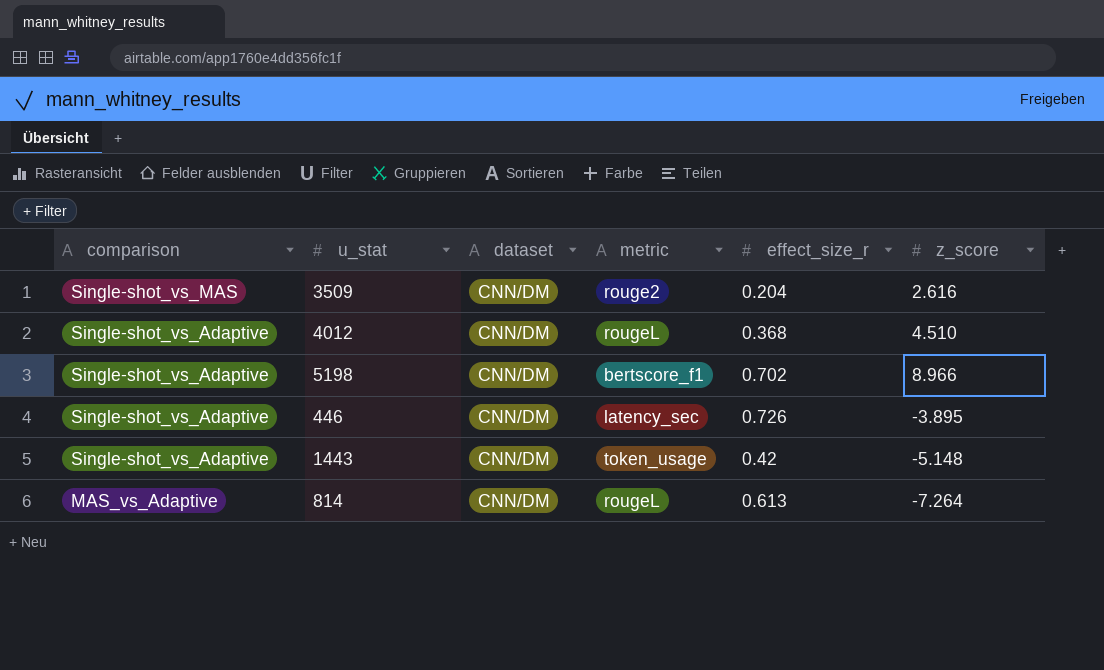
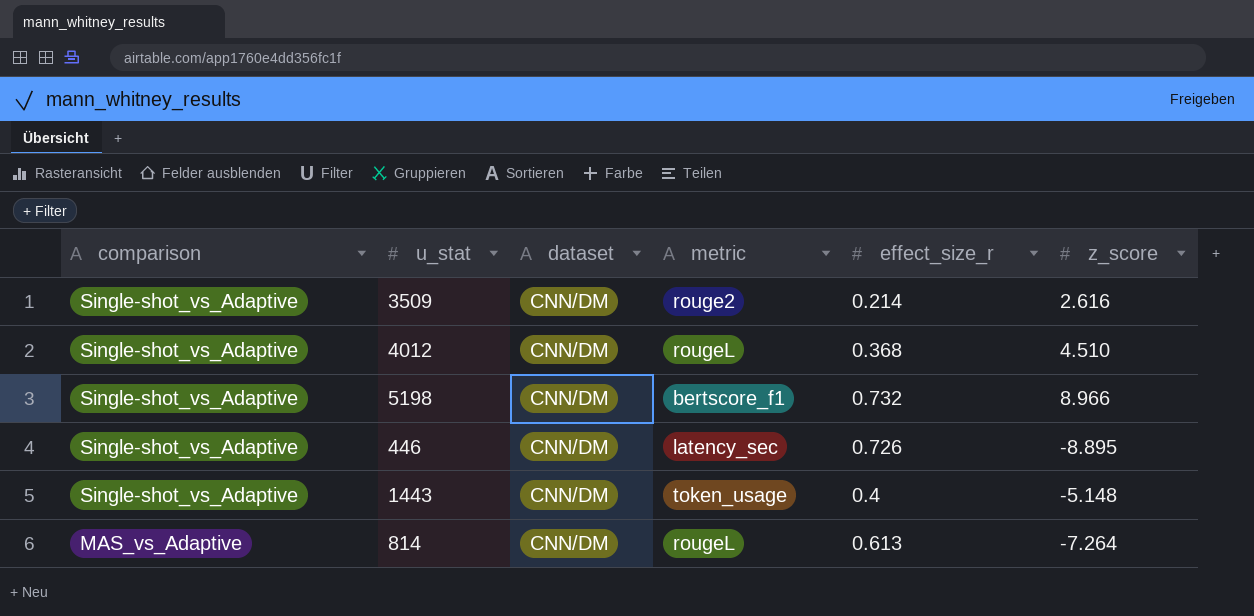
3509 | comparison: Single-shot_vs_MAS -> Single-shot_vs_Adaptive
3509 | effect_size_r: 0.204 -> 0.214
5198 | effect_size_r: 0.702 -> 0.732
446 | z_score: -3.895 -> -8.895
1443 | effect_size_r: 0.42 -> 0.4

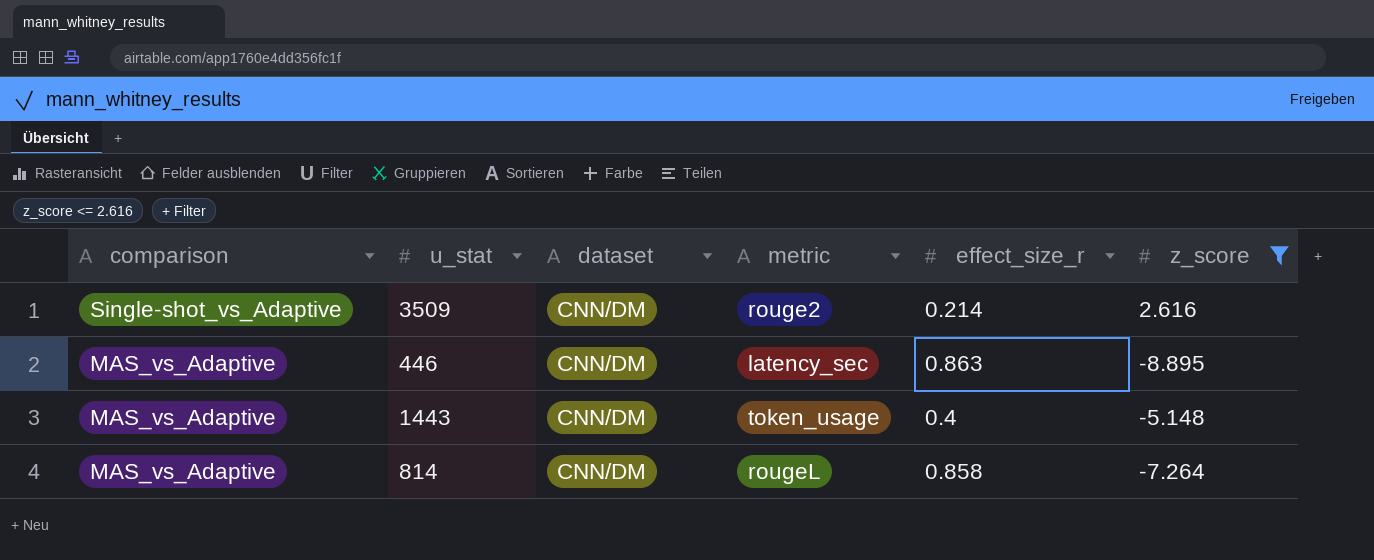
filter: none -> z_score <= 2.616
446 | comparison: Single-shot_vs_Adaptive -> MAS_vs_Adaptive
446 | effect_size_r: 0.726 -> 0.863
1443 | comparison: Single-shot_vs_Adaptive -> MAS_vs_Adaptive
814 | effect_size_r: 0.613 -> 0.858

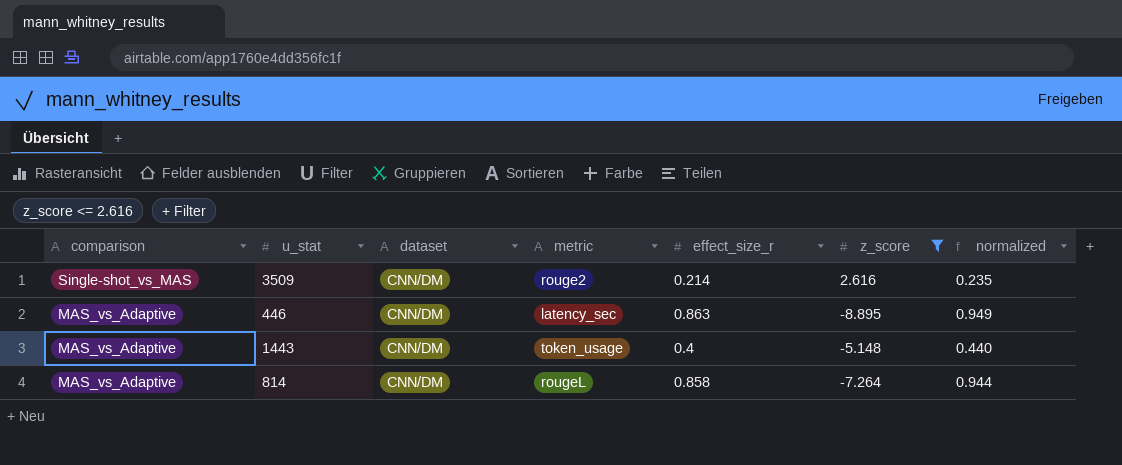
column normalized | formula: none -> [effect_size_r] * 1.1
3509 | comparison: Single-shot_vs_Adaptive -> Single-shot_vs_MAS

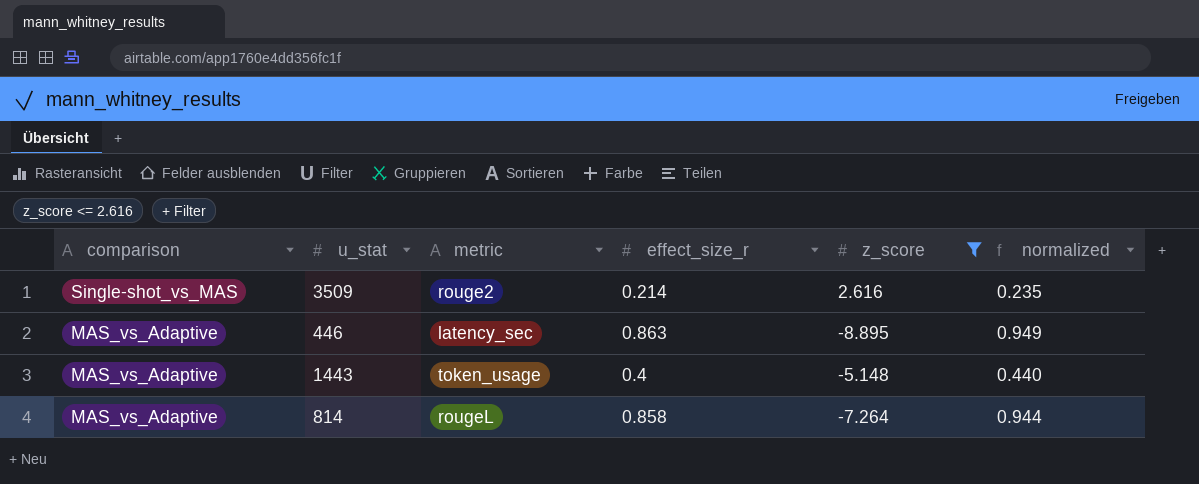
column dataset | position: 3 -> none

